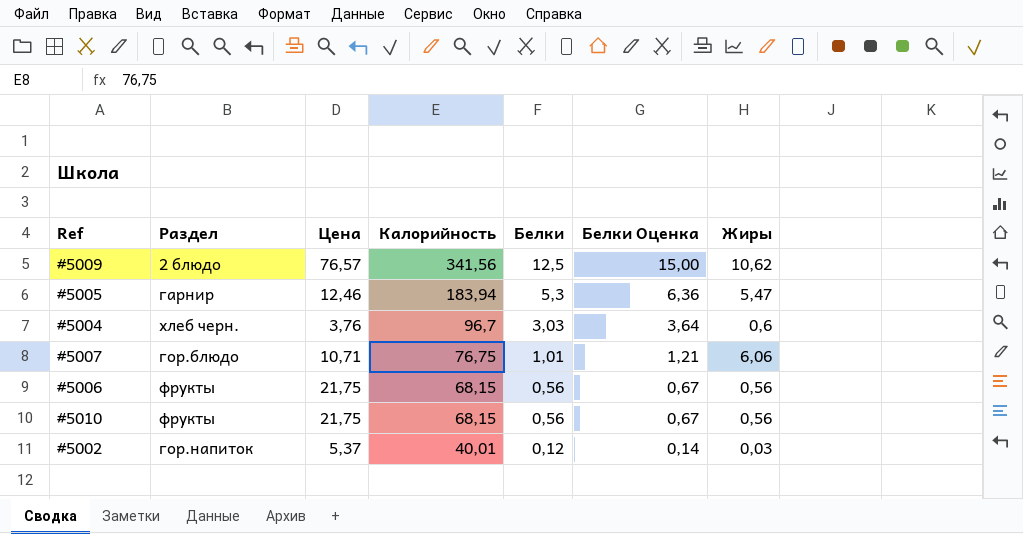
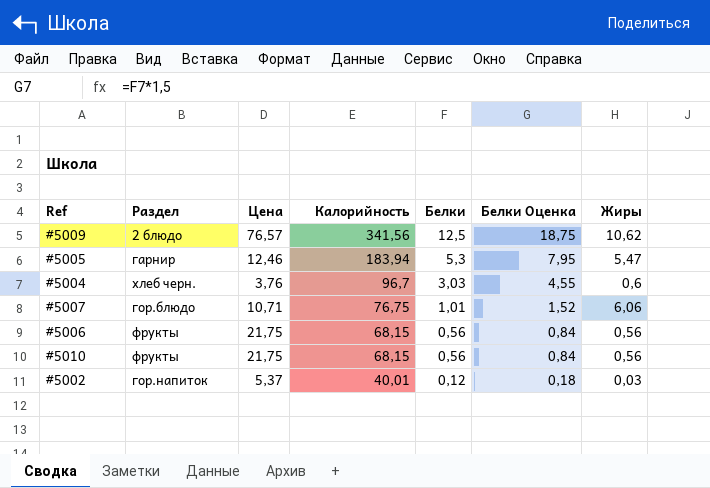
column Белки Оценка | formula: [Белки] * 1,2 -> [Белки] * 1,5

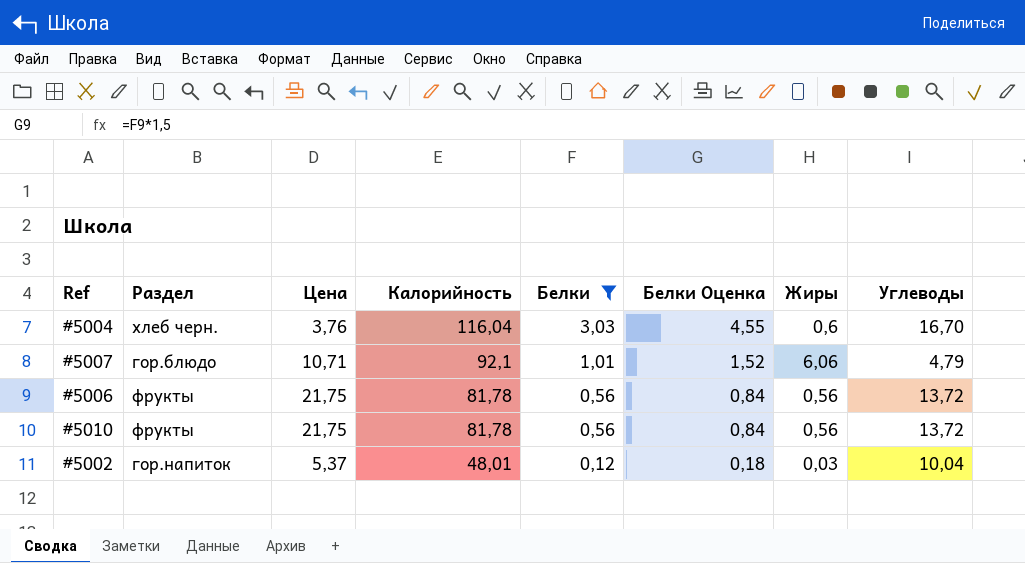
filter: none -> Белки <= 3,03
column Углеводы | position: none -> 8
#5004 | Калорийность: 96,7 -> 116,04
#5007 | Калорийность: 76,75 -> 92,1
#5006 | Калорийность: 68,15 -> 81,78
#5010 | Калорийность: 68,15 -> 81,78
#5002 | Калорийность: 40,01 -> 48,01

